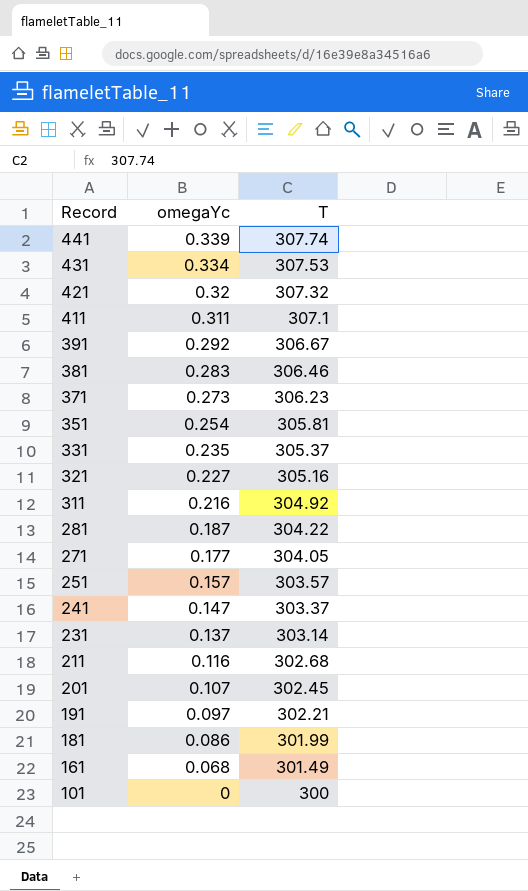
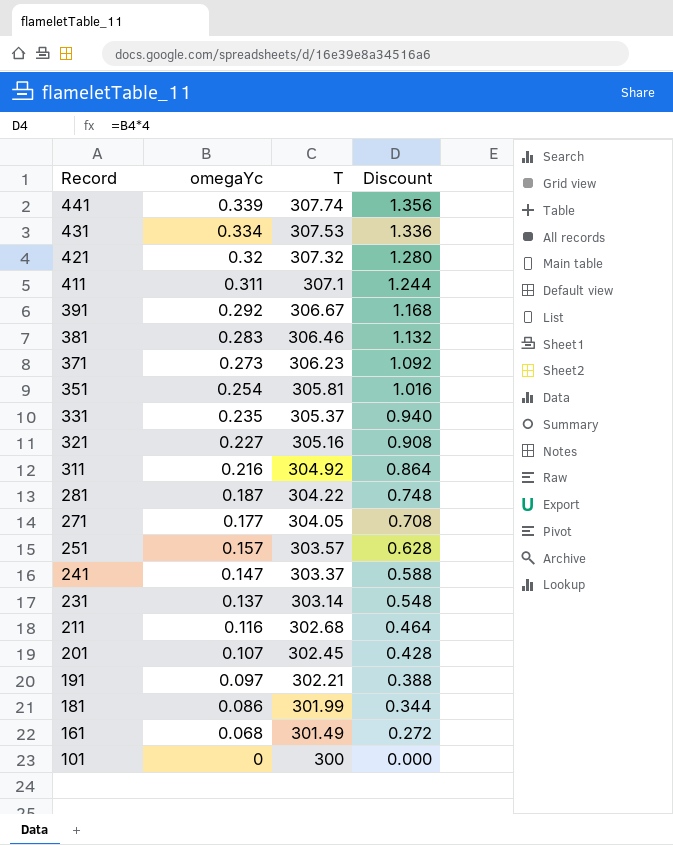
column Discount | formula: none -> [omegaYc] * 4

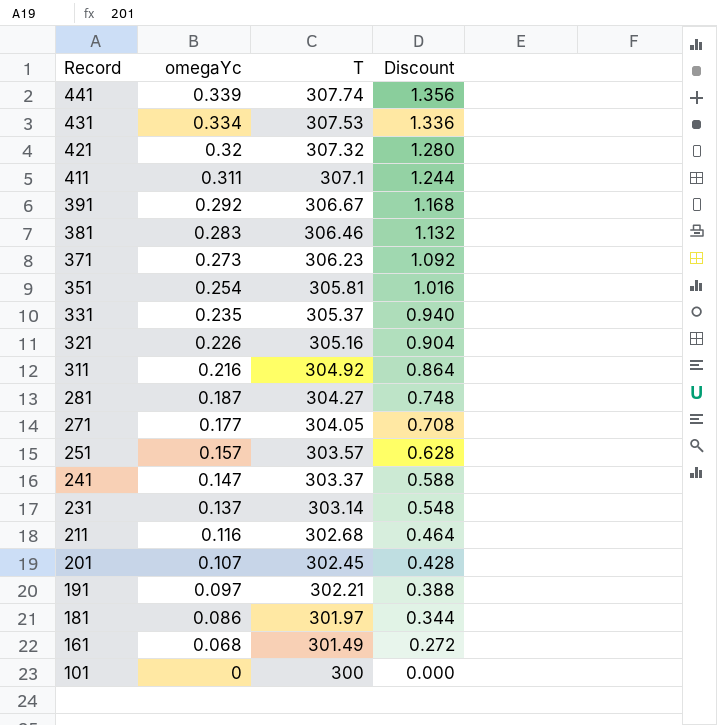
321 | omegaYc: 0.227 -> 0.226
321 | Discount: 0.908 -> 0.904
281 | T: 304.22 -> 304.27
181 | T: 301.99 -> 301.97

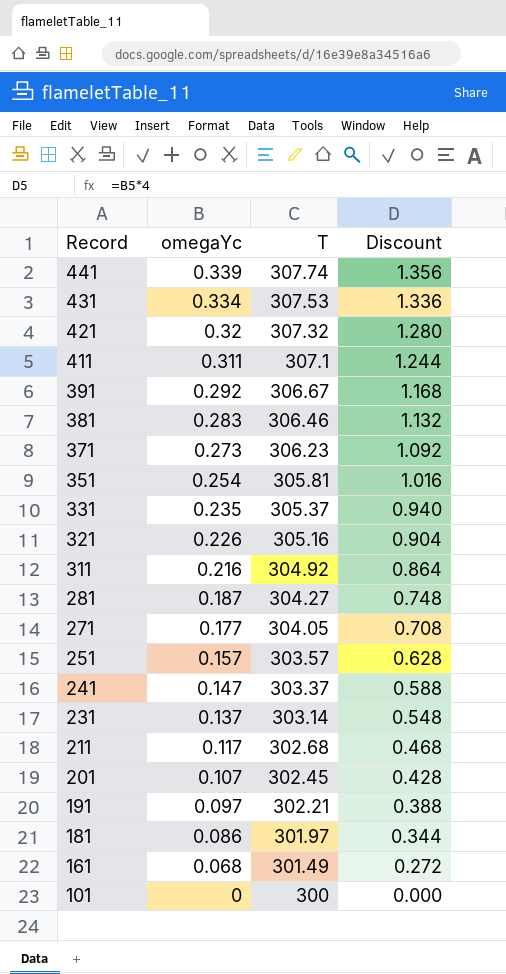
211 | omegaYc: 0.116 -> 0.117
211 | Discount: 0.464 -> 0.468

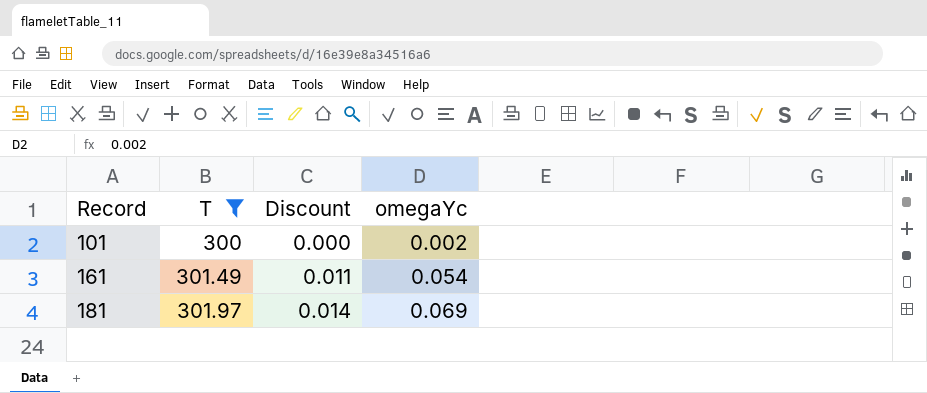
filter: none -> T <= 301.97
row order: Record descending -> Record ascending
column Discount | formula: [omegaYc] * 4 -> [omegaYc] * 0.2
column omegaYc | position: 2 -> 4
101 | omegaYc: 0 -> 0.002
161 | omegaYc: 0.068 -> 0.054
181 | omegaYc: 0.086 -> 0.069

